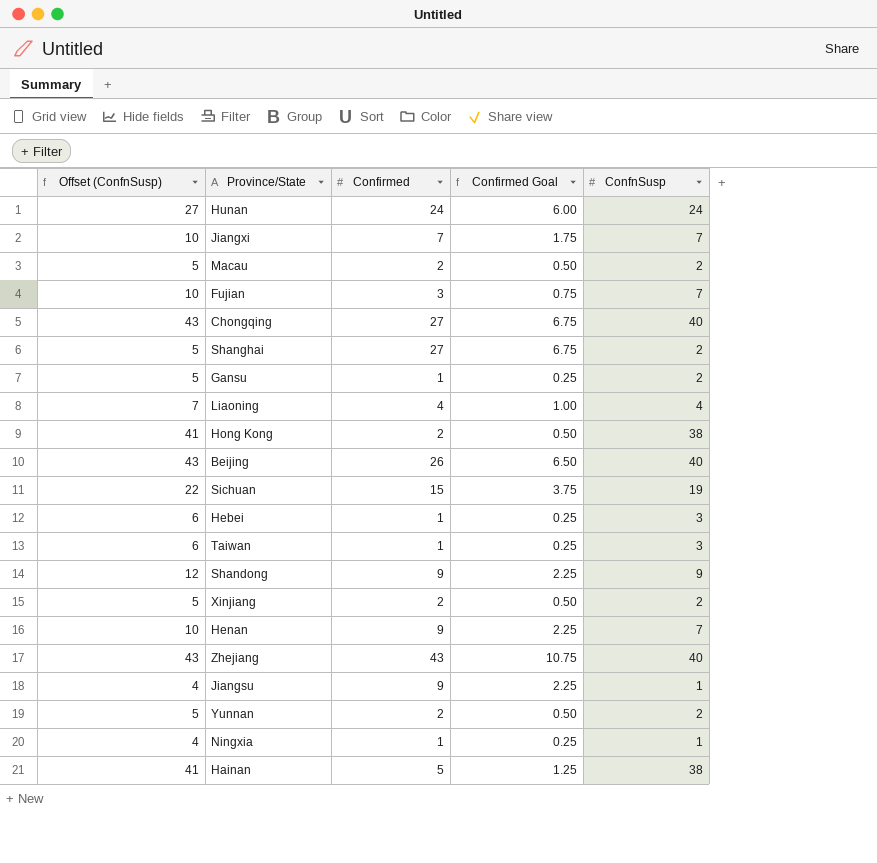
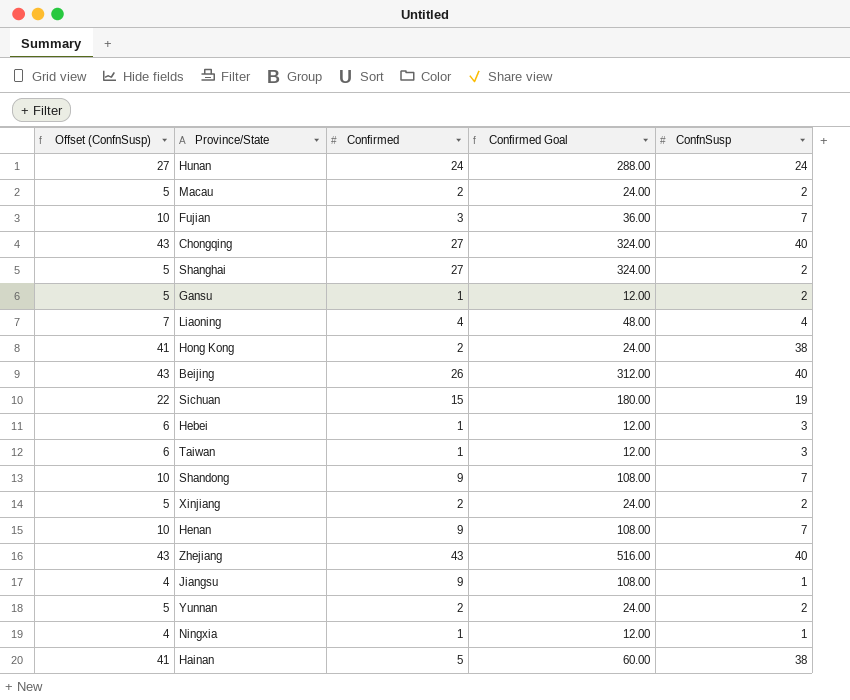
column Confirmed Goal | formula: [Confirmed] * 0.25 -> [Confirmed] * 12
row Jiangxi: 10 | 7 | 1.75 | 7 -> none
Shandong | Offset (ConfnSusp): 12 -> 10
Shandong | ConfnSusp: 9 -> 7

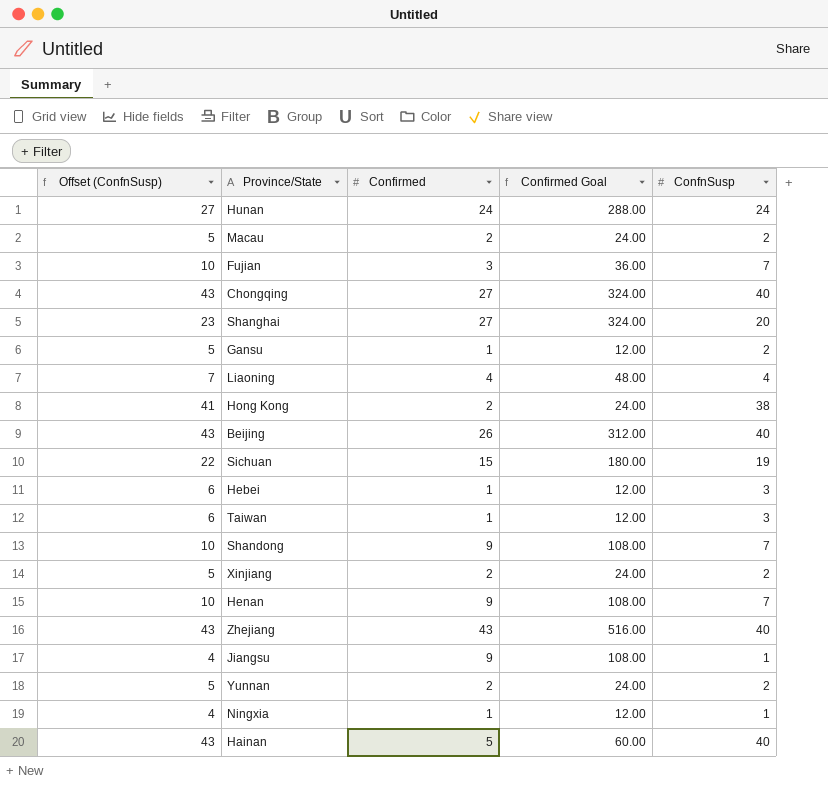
Shanghai | Offset (ConfnSusp): 5 -> 23
Shanghai | ConfnSusp: 2 -> 20
Hainan | Offset (ConfnSusp): 41 -> 43
Hainan | ConfnSusp: 38 -> 40

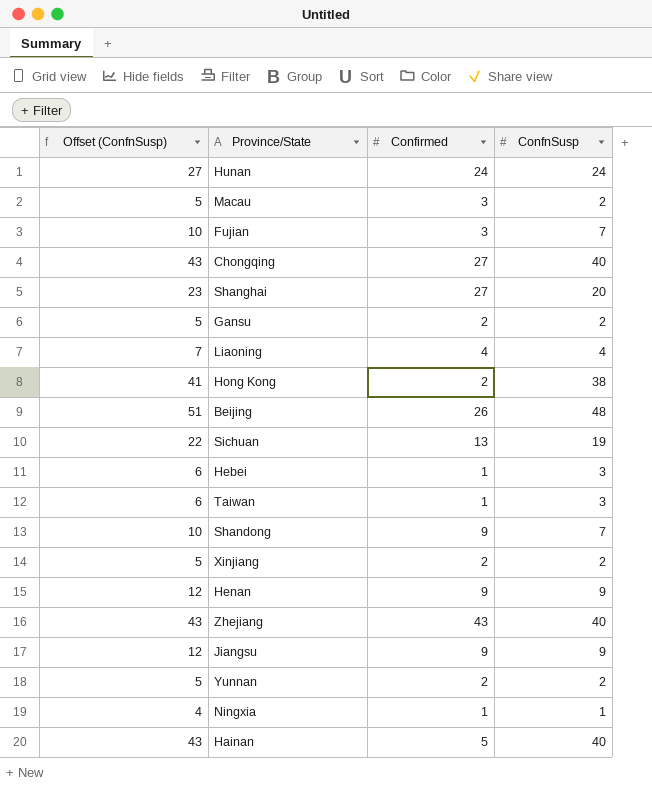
column Confirmed Goal | formula: [Confirmed] * 12 -> none
Macau | Confirmed: 2 -> 3
Gansu | Confirmed: 1 -> 2
Beijing | Offset (ConfnSusp): 43 -> 51
Beijing | ConfnSusp: 40 -> 48
Sichuan | Confirmed: 15 -> 13
Henan | Offset (ConfnSusp): 10 -> 12
Henan | ConfnSusp: 7 -> 9
Jiangsu | Offset (ConfnSusp): 4 -> 12
Jiangsu | ConfnSusp: 1 -> 9

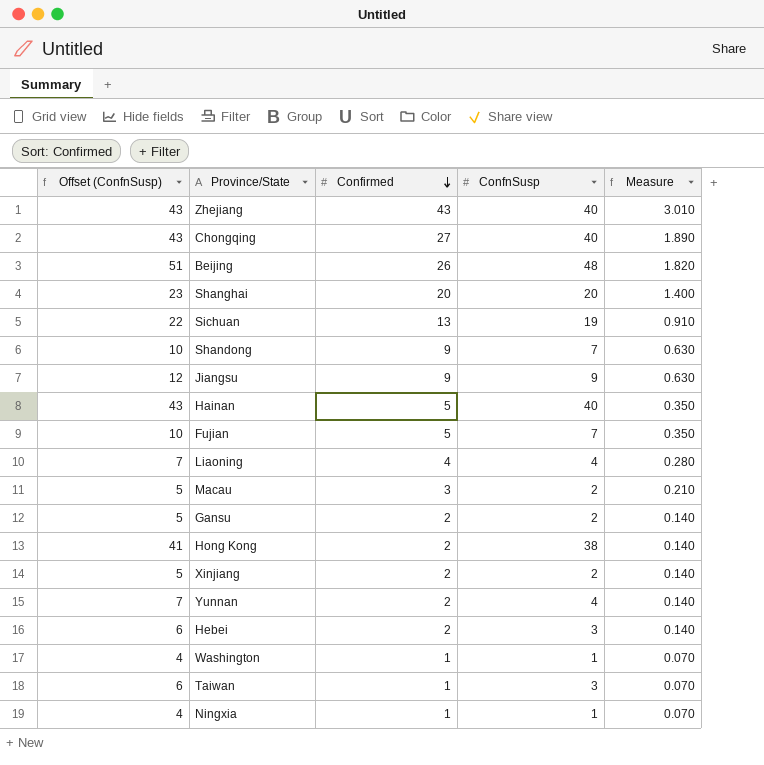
row order: none -> Confirmed descending
column Measure | formula: none -> [Confirmed] * 0.07
row Hunan: 27 | 24 | 24 -> none
row Henan: 12 | 9 | 9 -> none
Shanghai | Confirmed: 27 -> 20
Fujian | Confirmed: 3 -> 5
Yunnan | Offset (ConfnSusp): 5 -> 7
Yunnan | ConfnSusp: 2 -> 4
Hebei | Confirmed: 1 -> 2
row Washington: none -> 4 | 1 | 1 | 0.070

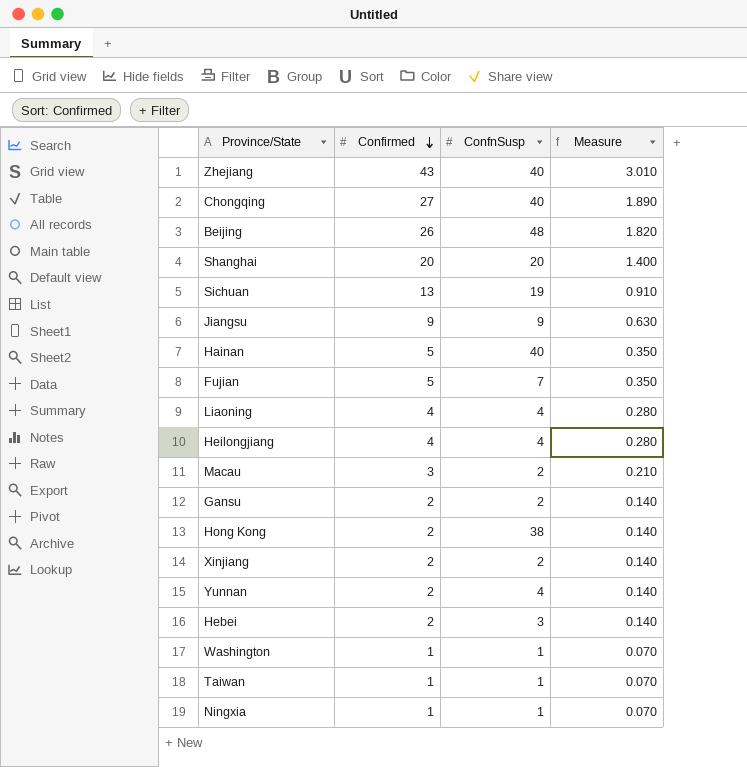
column Offset (ConfnSusp) | formula: [ConfnSusp] + 3 -> none
row Shandong: 10 | 9 | 7 | 0.630 -> none
row Heilongjiang: none -> 4 | 4 | 0.280
Taiwan | ConfnSusp: 3 -> 1

